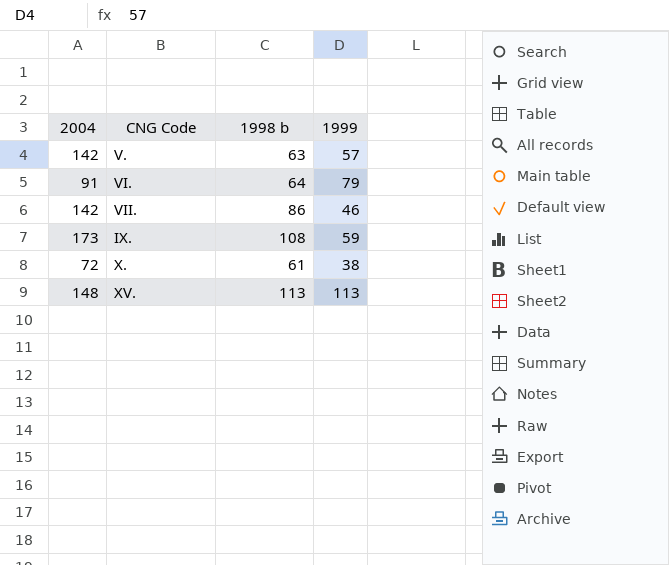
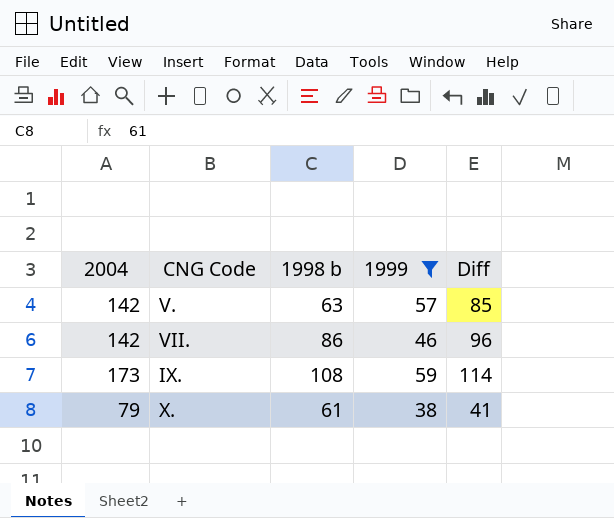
filter: none -> 1999 <= 59
column Diff | formula: none -> [2004] - [1999]
X. | 2004: 72 -> 79

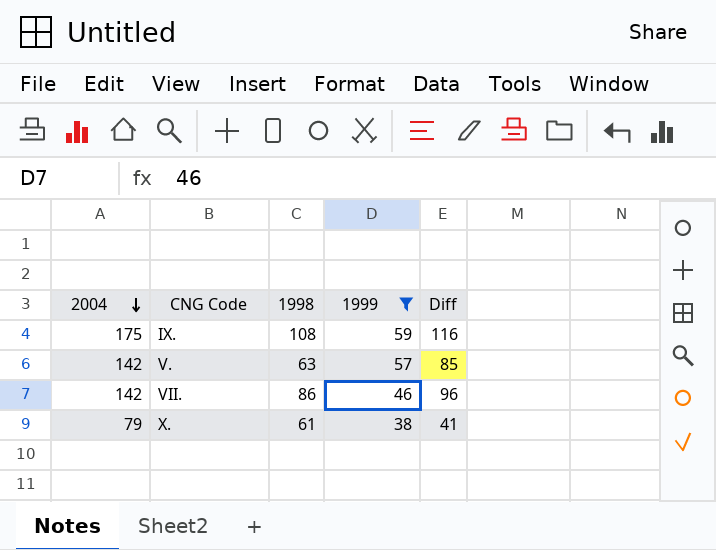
row order: none -> 2004 descending
column name: 1998 b -> 1998
IX. | 2004: 173 -> 175
IX. | Diff: 114 -> 116

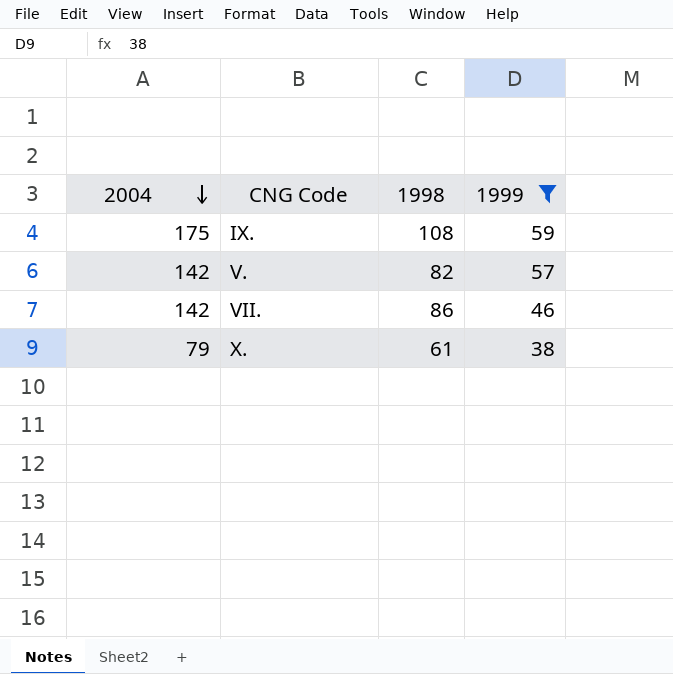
column Diff | formula: [2004] - [1999] -> none
V. | 1998: 63 -> 82

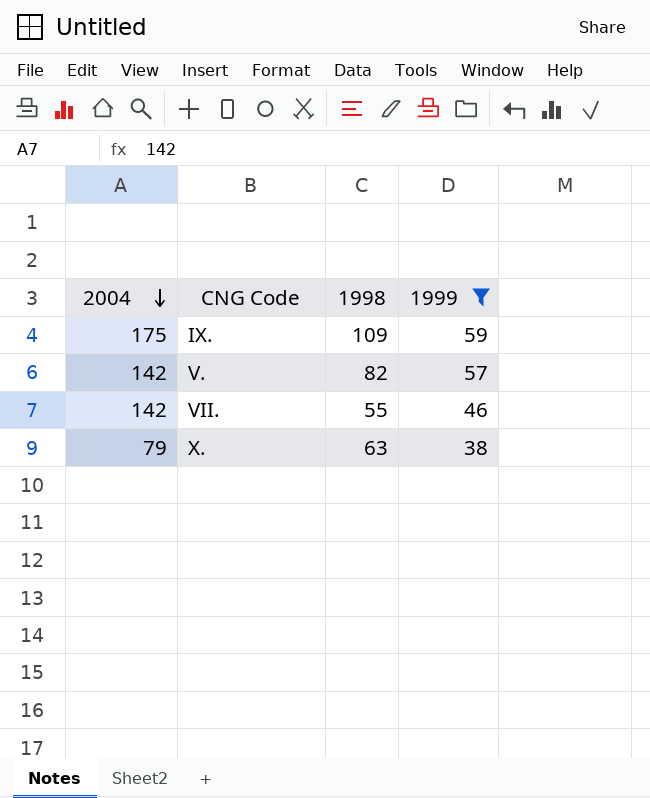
IX. | 1998: 108 -> 109
VII. | 1998: 86 -> 55
X. | 1998: 61 -> 63

